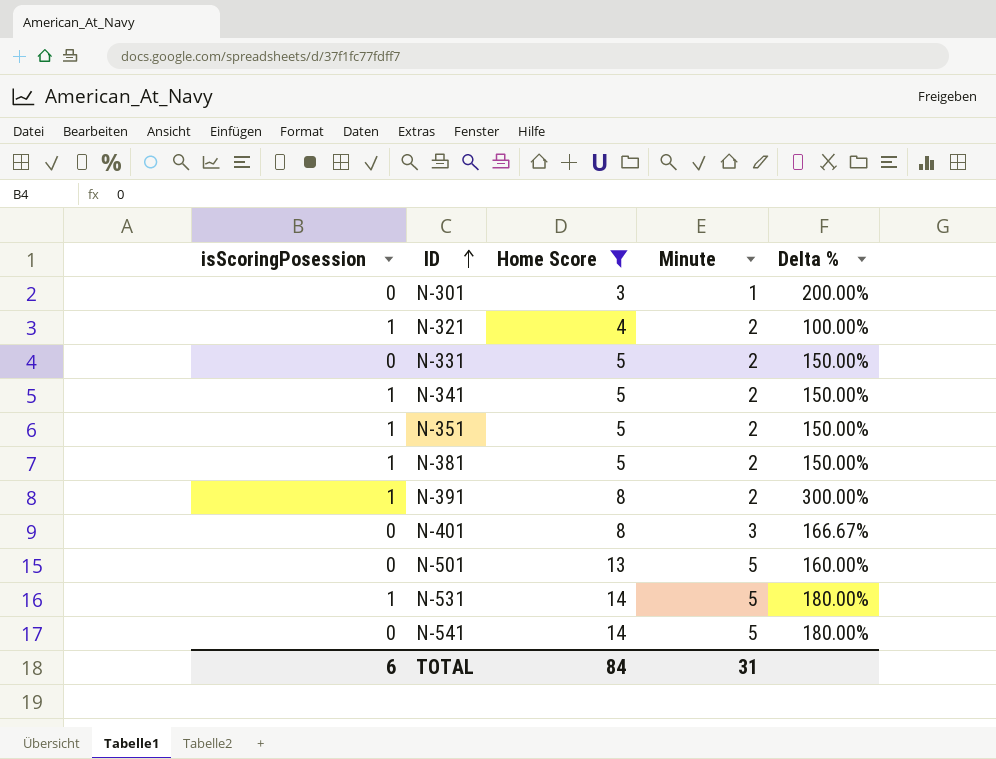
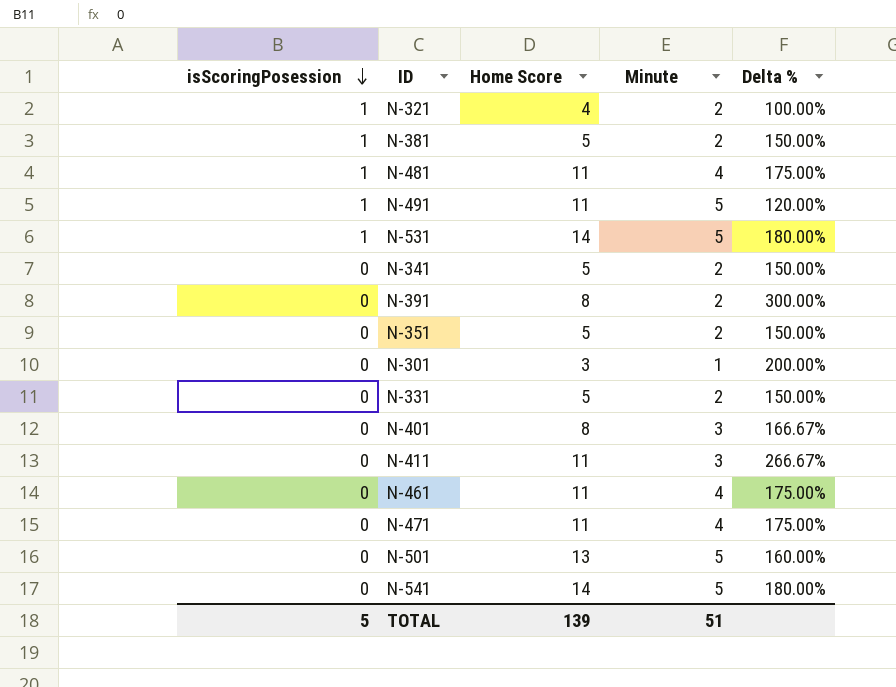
filter: Home Score != 11 -> none
row order: ID ascending -> isScoringPosession descending
N-341 | isScoringPosession: 1 -> 0
N-391 | isScoringPosession: 1 -> 0
N-351 | isScoringPosession: 1 -> 0
TOTAL | isScoringPosession: 6 -> 5
TOTAL | Home Score: 84 -> 139
TOTAL | Minute: 31 -> 51

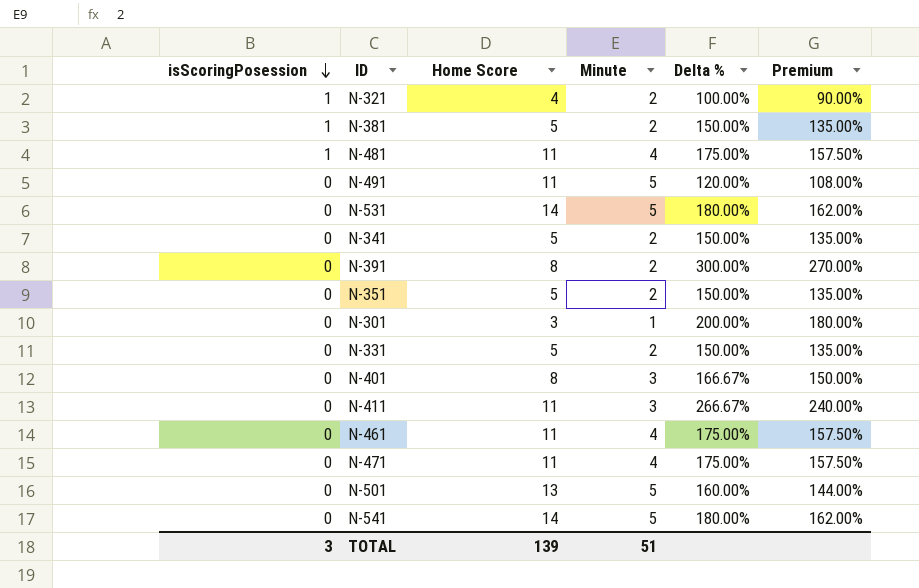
column Premium | formula: none -> [Delta %] * 0.9
N-491 | isScoringPosession: 1 -> 0
N-531 | isScoringPosession: 1 -> 0
TOTAL | isScoringPosession: 5 -> 3

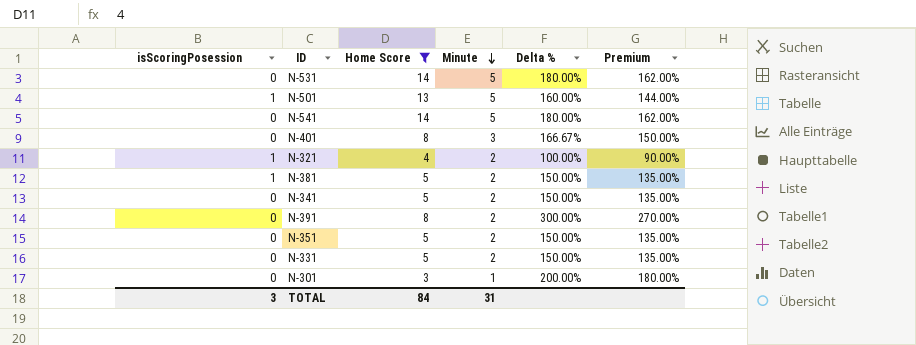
filter: none -> Home Score != 11
row order: isScoringPosession descending -> Minute descending
N-501 | isScoringPosession: 0 -> 1
TOTAL | Home Score: 139 -> 84
TOTAL | Minute: 51 -> 31

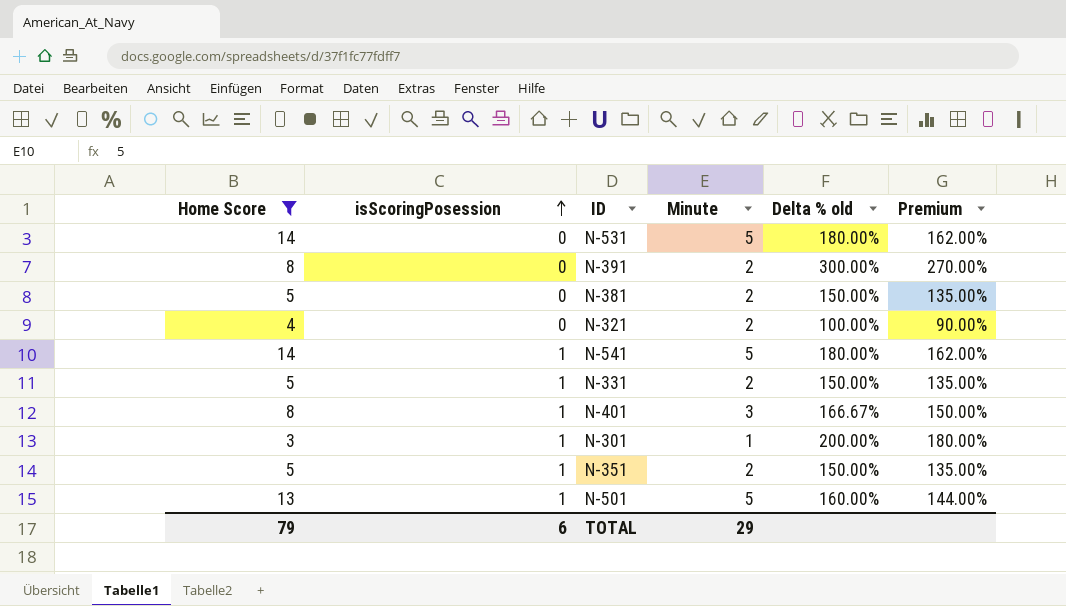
row order: Minute descending -> isScoringPosession ascending
column Home Score | position: 3 -> 1
column name: Delta % -> Delta % old
row N-341: 0 | 5 | 2 | 150.00% | 135.00% -> none
N-381 | isScoringPosession: 1 -> 0
N-321 | isScoringPosession: 1 -> 0
N-541 | isScoringPosession: 0 -> 1
N-331 | isScoringPosession: 0 -> 1
N-401 | isScoringPosession: 0 -> 1
N-301 | isScoringPosession: 0 -> 1
N-351 | isScoringPosession: 0 -> 1
TOTAL | Home Score: 84 -> 79
TOTAL | isScoringPosession: 3 -> 6
TOTAL | Minute: 31 -> 29

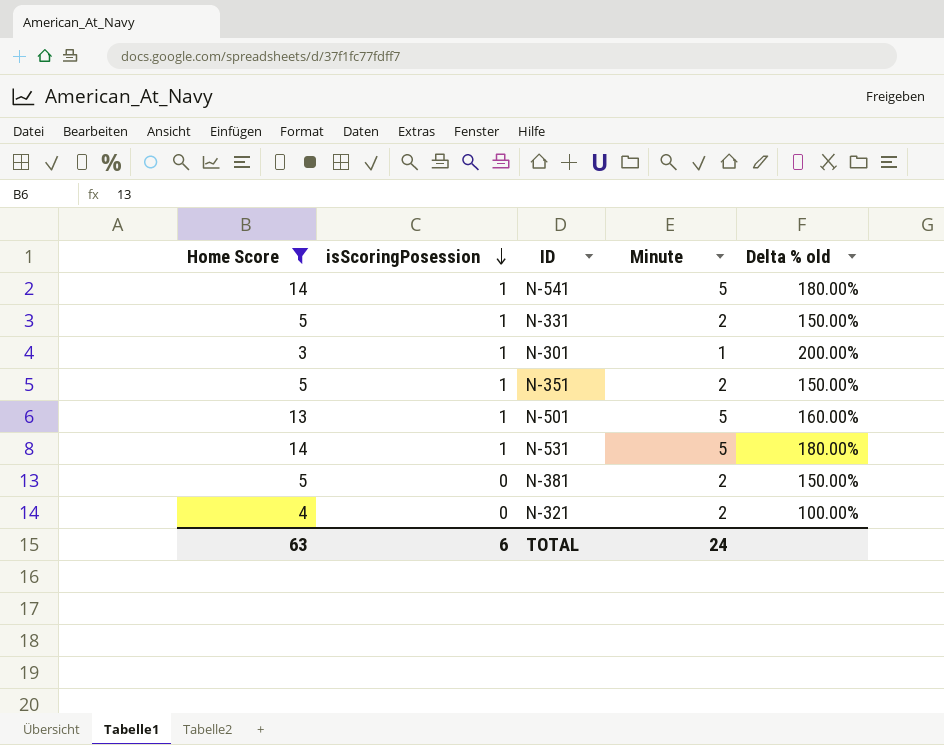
row order: isScoringPosession ascending -> isScoringPosession descending
column Premium | formula: [Delta % old] * 0.9 -> none
row N-391: 8 | 0 | 2 | 300.00% | 270.00% -> none
row N-401: 8 | 1 | 3 | 166.67% | 150.00% -> none
N-531 | isScoringPosession: 0 -> 1
TOTAL | Home Score: 79 -> 63
TOTAL | Minute: 29 -> 24

